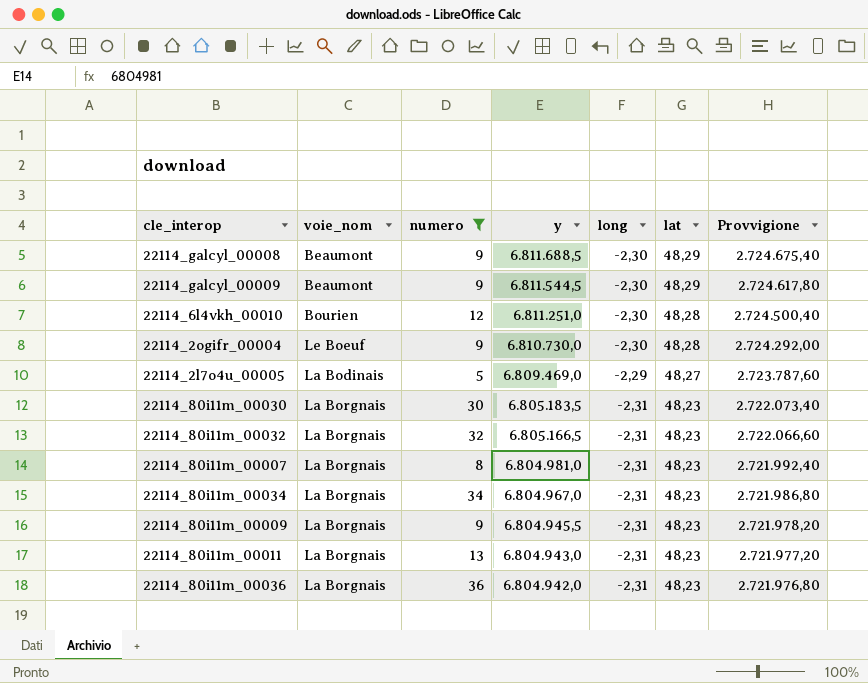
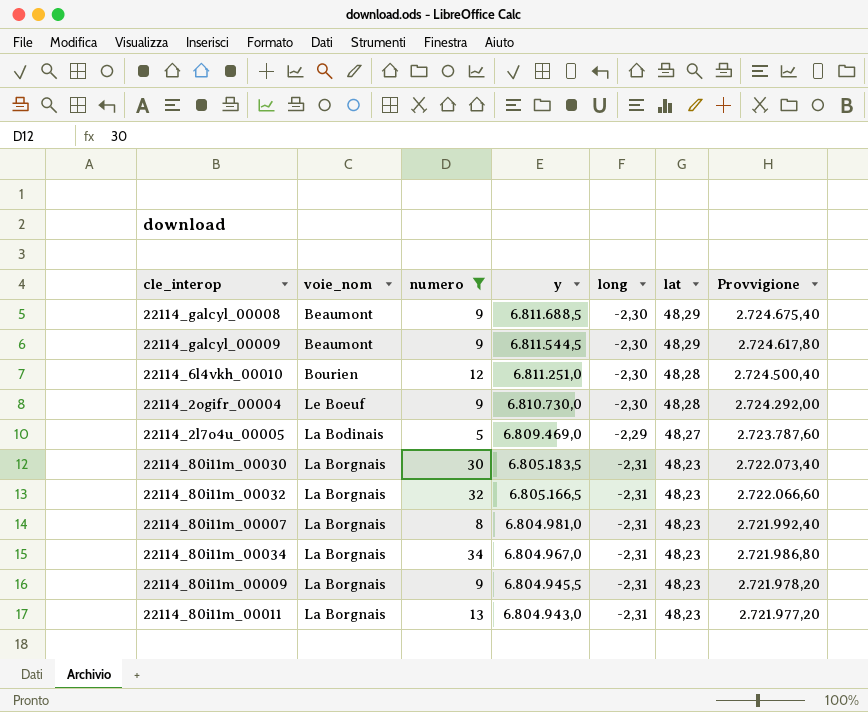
row 22114_80i11m_00036: La Borgnais | 36 | 6.804.942,0 | -2,31 | 48,23 | 2.721.976,80 -> none

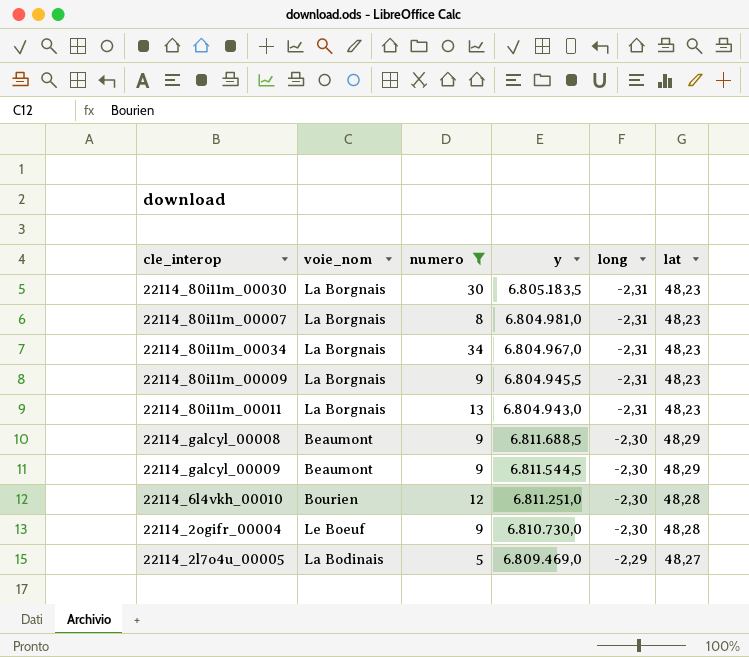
row order: y descending -> long ascending
column Provvigione | formula: [y] * 0,4 -> none
row 22114_80i11m_00032: La Borgnais | 32 | 6.805.166,5 | -2,31 | 48,23 | 2.722.066,60 -> none

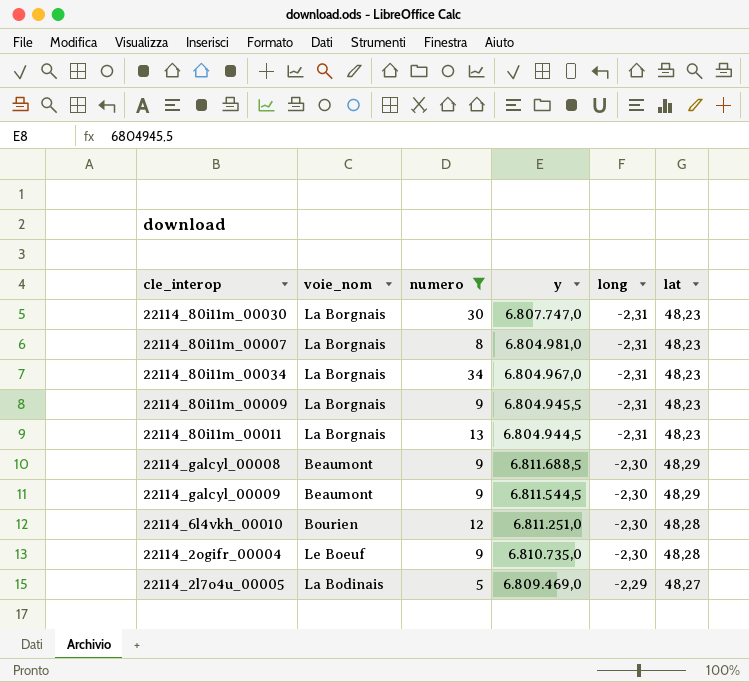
22114_80i11m_00030 | y: 6.805.183,5 -> 6.807.747,0
22114_80i11m_00011 | y: 6.804.943,0 -> 6.804.944,5
22114_2ogifr_00004 | y: 6.810.730,0 -> 6.810.735,0

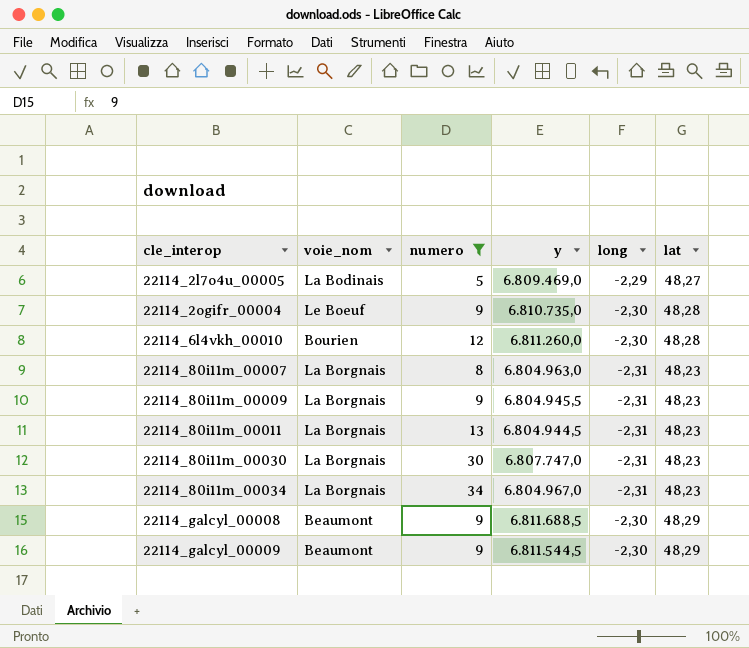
row order: long ascending -> cle_interop ascending
22114_6l4vkh_00010 | y: 6.811.251,0 -> 6.811.260,0
22114_80i11m_00007 | y: 6.804.981,0 -> 6.804.963,0

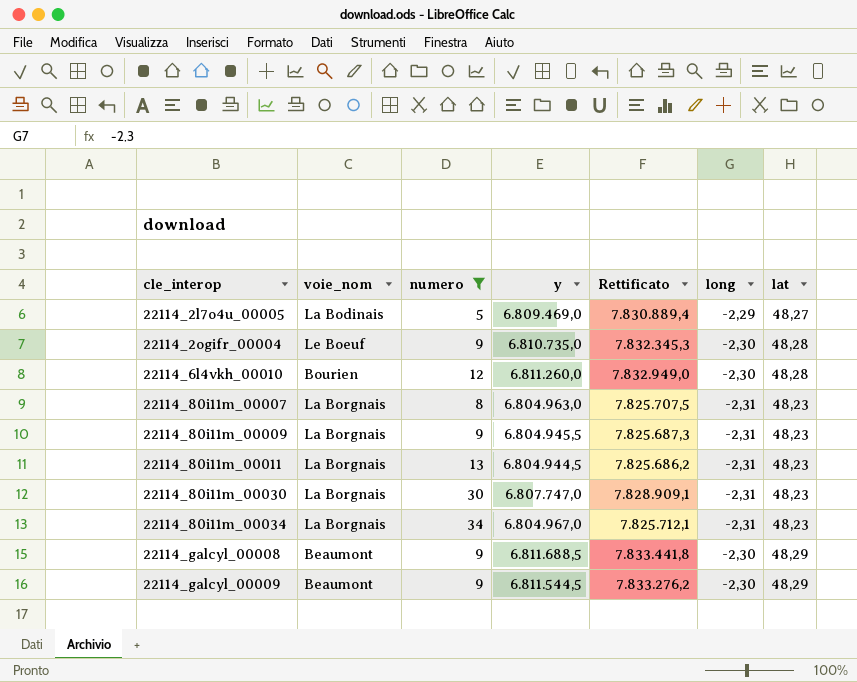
column Rettificato | formula: none -> [y] * 1,15

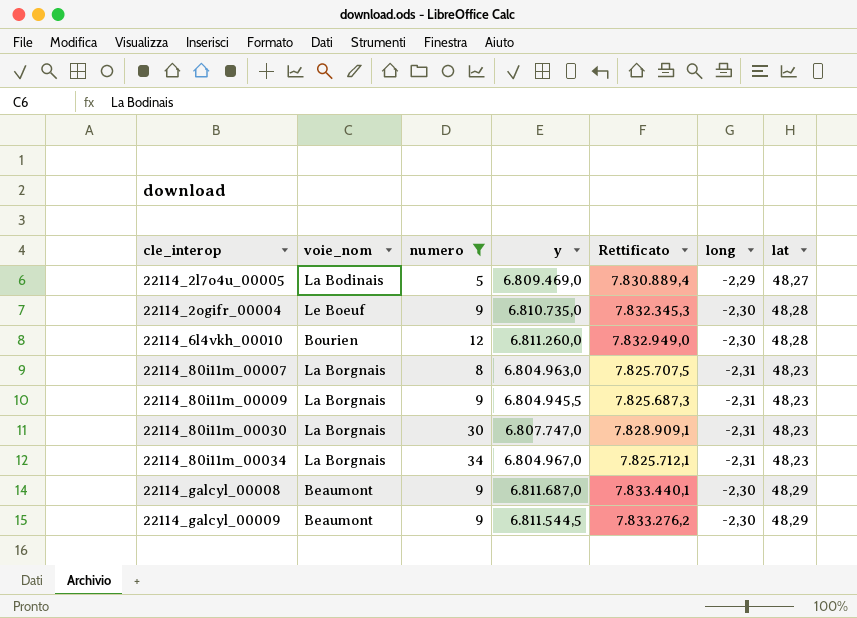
row 22114_80i11m_00011: La Borgnais | 13 | 6.804.944,5 | 7.825.686,2 | -2,31 | 48,23 -> none
22114_galcyl_00008 | y: 6.811.688,5 -> 6.811.687,0
22114_galcyl_00008 | Rettificato: 7.833.441,8 -> 7.833.440,1

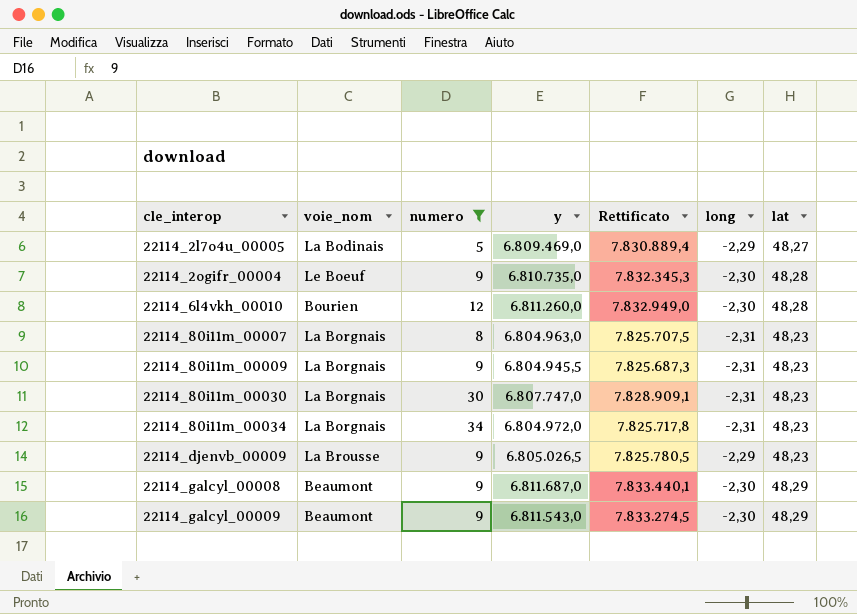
22114_80i11m_00034 | y: 6.804.967,0 -> 6.804.972,0
22114_80i11m_00034 | Rettificato: 7.825.712,1 -> 7.825.717,8
row 22114_djenvb_00009: none -> La Brousse | 9 | 6.805.026,5 | 7.825.780,5 | -2,29 | 48,23
22114_galcyl_00009 | y: 6.811.544,5 -> 6.811.543,0
22114_galcyl_00009 | Rettificato: 7.833.276,2 -> 7.833.274,5

